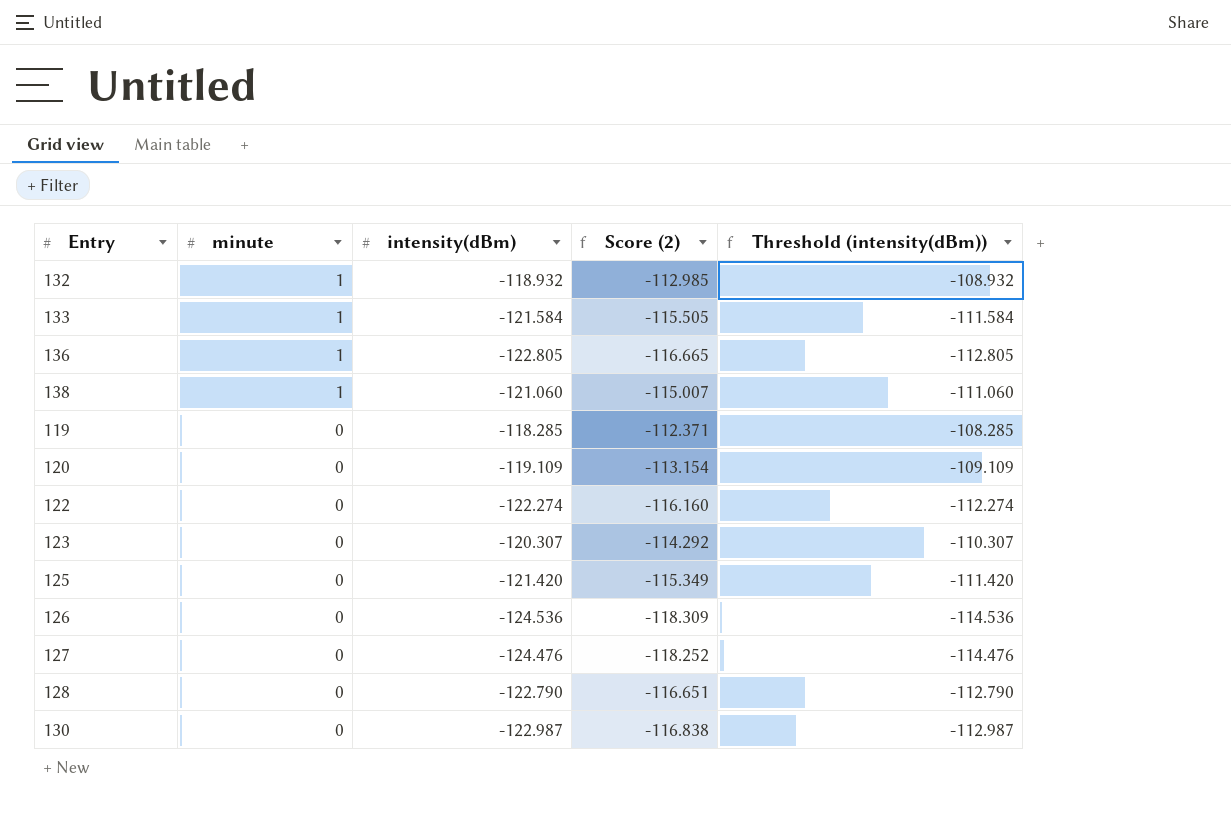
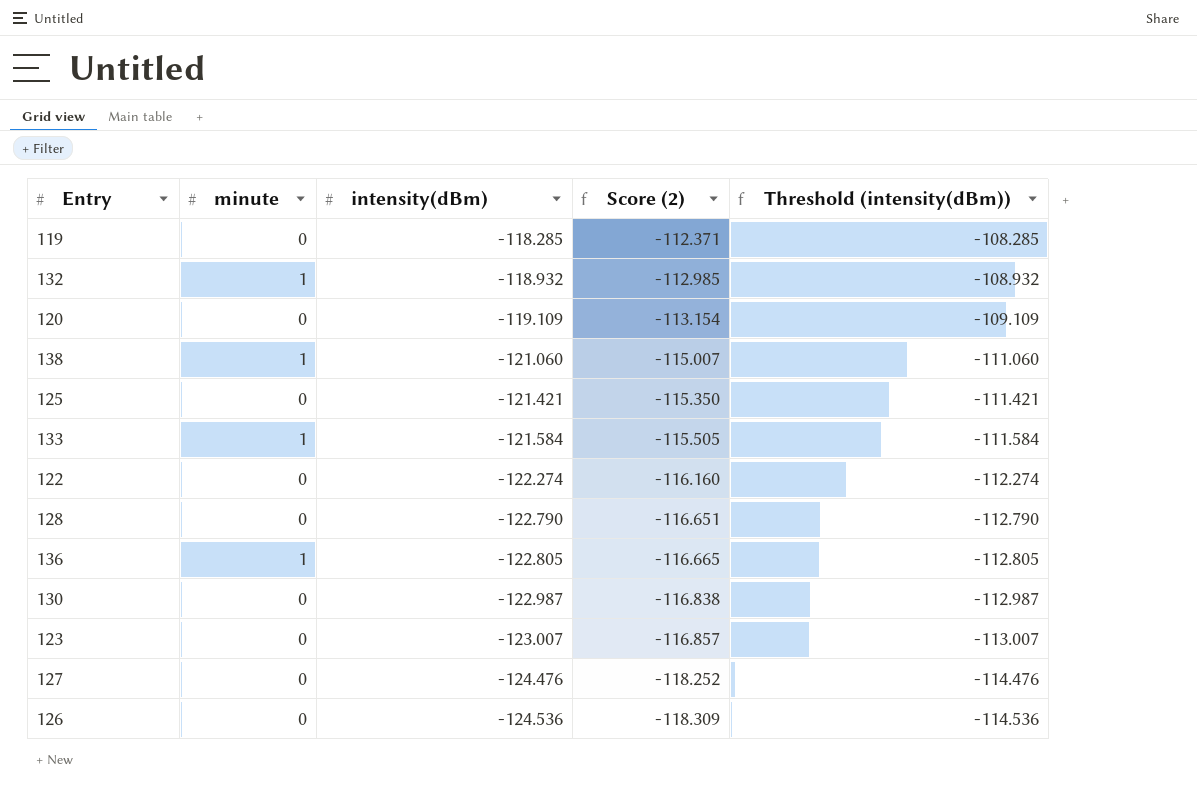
row order: minute descending -> intensity(dBm) descending
125 | intensity(dBm): -121.420 -> -121.421
125 | Score (2): -115.349 -> -115.350
125 | Threshold (intensity(dBm)): -111.420 -> -111.421
123 | intensity(dBm): -120.307 -> -123.007
123 | Score (2): -114.292 -> -116.857
123 | Threshold (intensity(dBm)): -110.307 -> -113.007

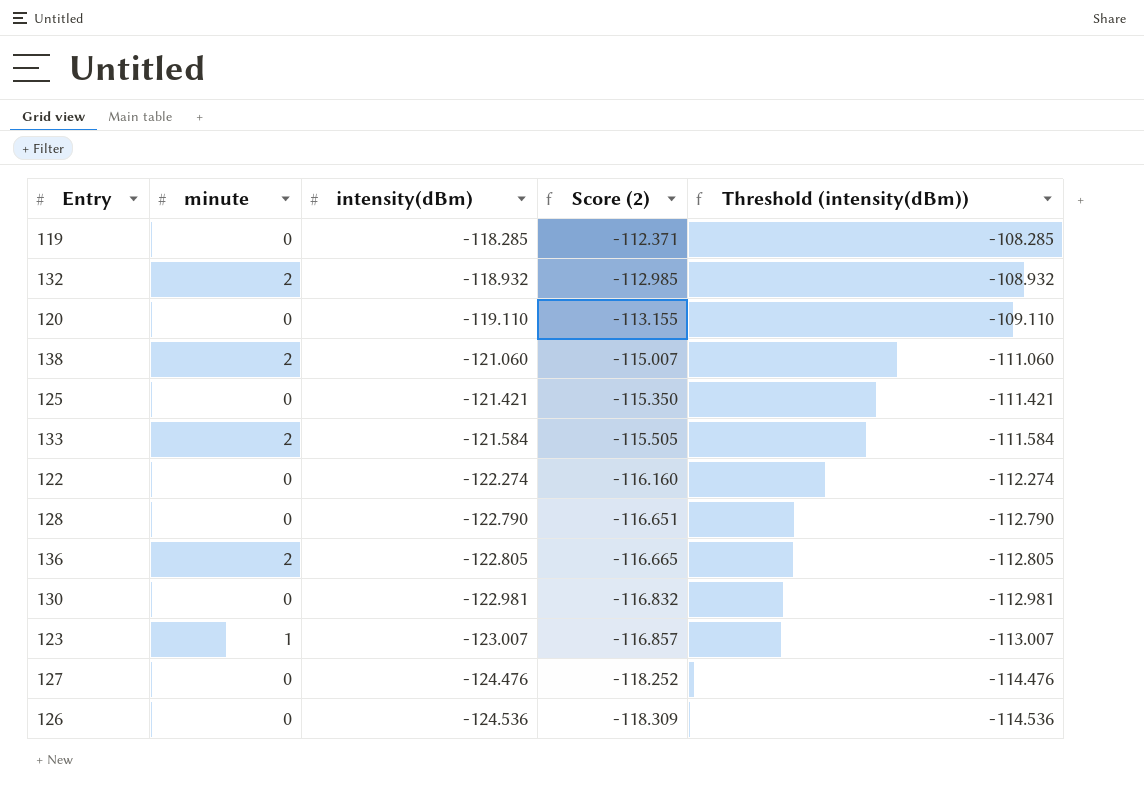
132 | minute: 1 -> 2
120 | intensity(dBm): -119.109 -> -119.110
120 | Score (2): -113.154 -> -113.155
120 | Threshold (intensity(dBm)): -109.109 -> -109.110
138 | minute: 1 -> 2
133 | minute: 1 -> 2
136 | minute: 1 -> 2
130 | intensity(dBm): -122.987 -> -122.981
130 | Score (2): -116.838 -> -116.832
130 | Threshold (intensity(dBm)): -112.987 -> -112.981
123 | minute: 0 -> 1

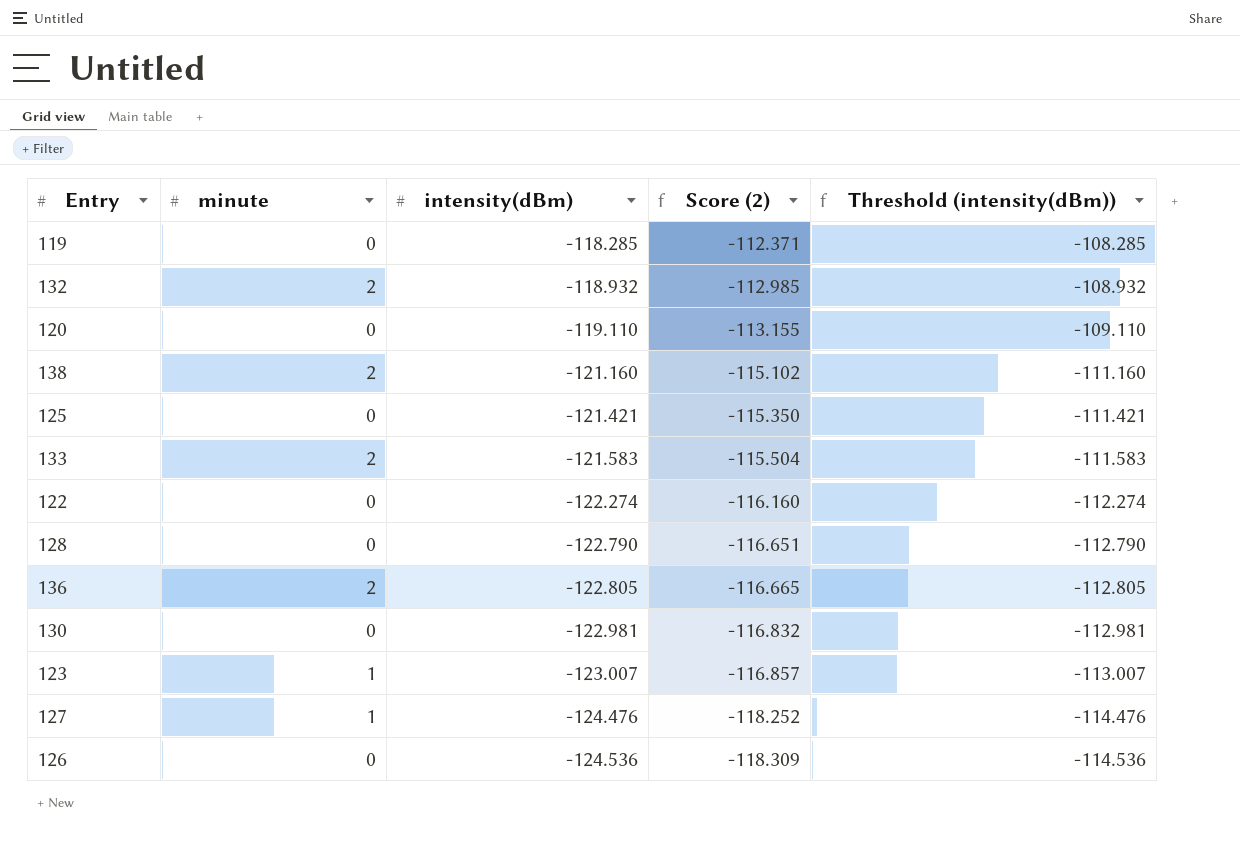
138 | intensity(dBm): -121.060 -> -121.160
138 | Score (2): -115.007 -> -115.102
138 | Threshold (intensity(dBm)): -111.060 -> -111.160
133 | intensity(dBm): -121.584 -> -121.583
133 | Score (2): -115.505 -> -115.504
133 | Threshold (intensity(dBm)): -111.584 -> -111.583
127 | minute: 0 -> 1

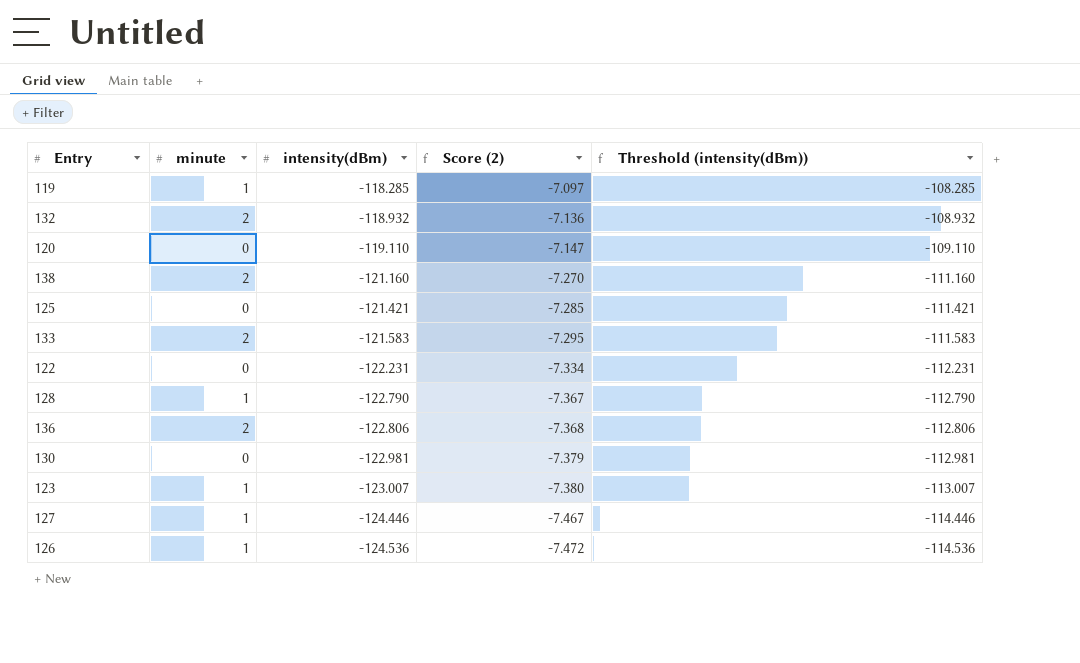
column Score (2) | formula: [intensity(dBm)] * 0.95 -> [intensity(dBm)] * 0.06
119 | minute: 0 -> 1
122 | intensity(dBm): -122.274 -> -122.231
122 | Threshold (intensity(dBm)): -112.274 -> -112.231
128 | minute: 0 -> 1
136 | intensity(dBm): -122.805 -> -122.806
136 | Threshold (intensity(dBm)): -112.805 -> -112.806
127 | intensity(dBm): -124.476 -> -124.446
127 | Threshold (intensity(dBm)): -114.476 -> -114.446
126 | minute: 0 -> 1

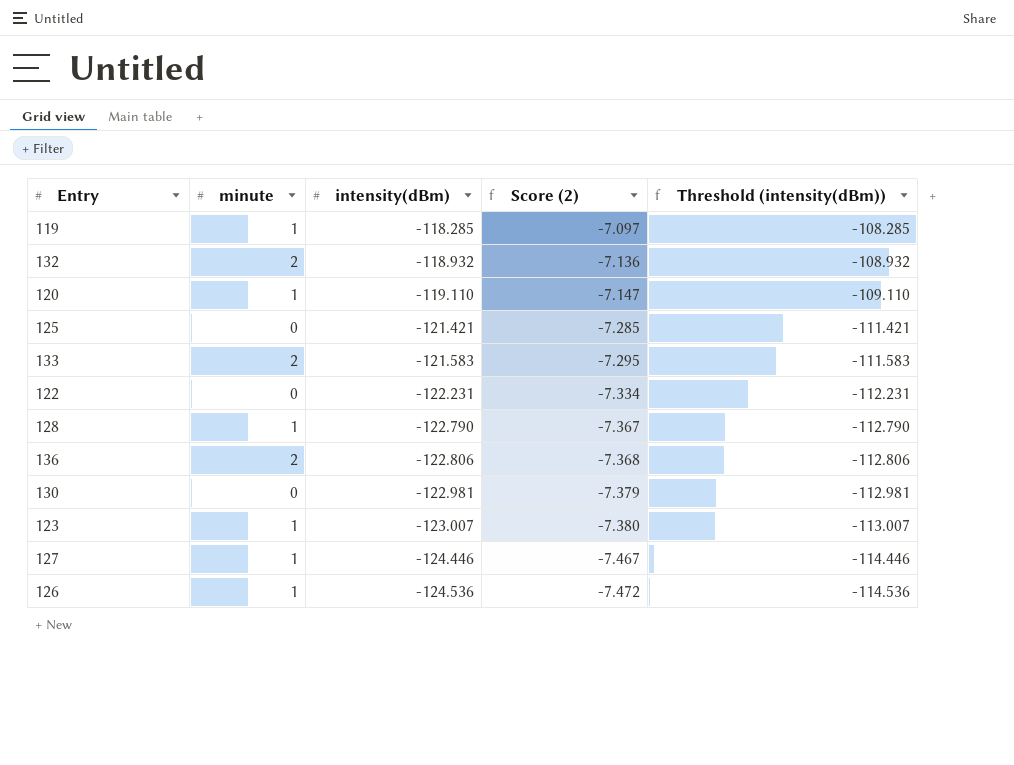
row 138: 2 | -121.160 | -7.270 | -111.160 -> none
120 | minute: 0 -> 1

